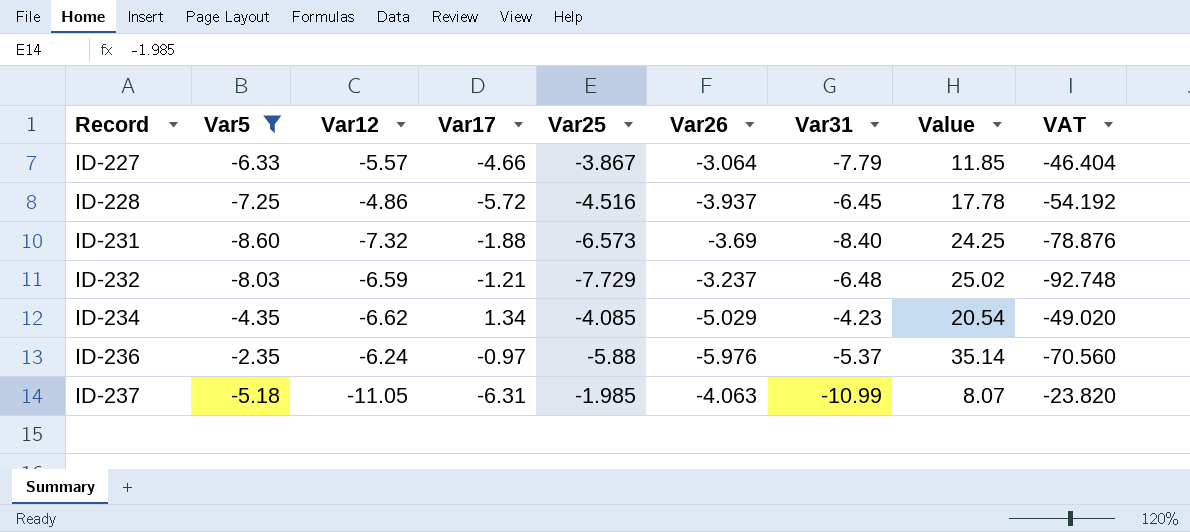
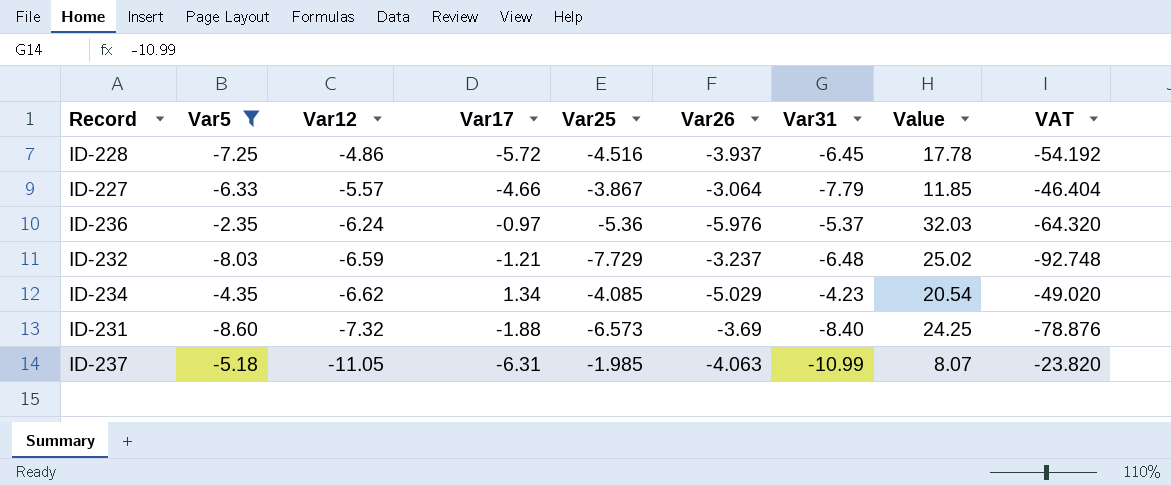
row order: Record ascending -> Var12 descending
ID-236 | Var25: -5.88 -> -5.36
ID-236 | Value: 35.14 -> 32.03
ID-236 | VAT: -70.560 -> -64.320

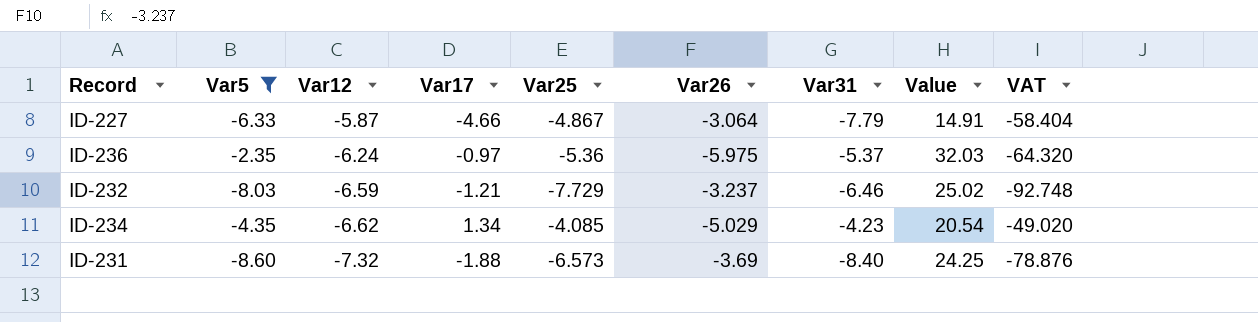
row ID-228: -7.25 | -4.86 | -5.72 | -4.516 | -3.937 | -6.45 | 17.78 | -54.192 -> none
row ID-237: -5.18 | -11.05 | -6.31 | -1.985 | -4.063 | -10.99 | 8.07 | -23.820 -> none
ID-227 | Var12: -5.57 -> -5.87
ID-227 | Var25: -3.867 -> -4.867
ID-227 | Value: 11.85 -> 14.91
ID-227 | VAT: -46.404 -> -58.404
ID-236 | Var26: -5.976 -> -5.975
ID-232 | Var31: -6.48 -> -6.46

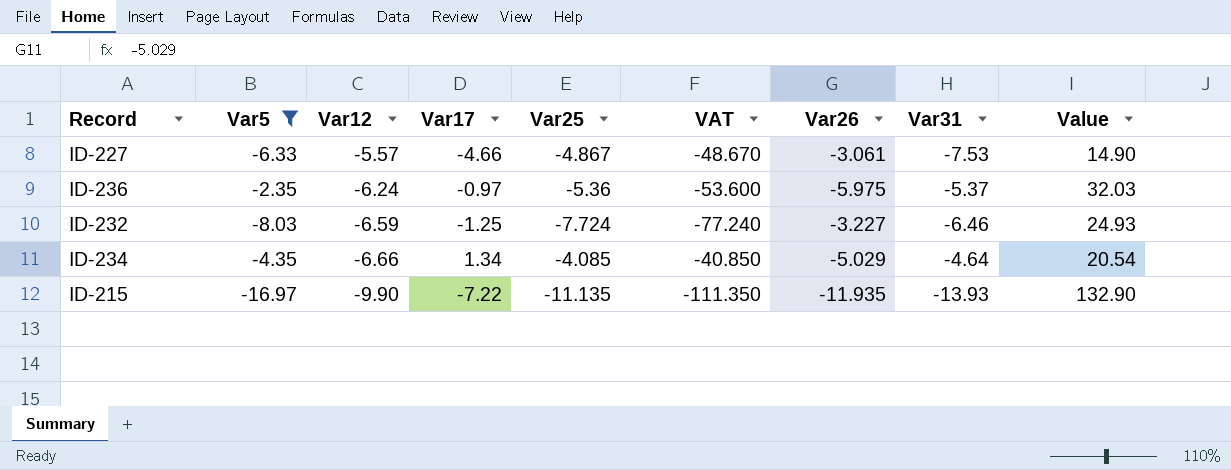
column VAT | formula: [Var25] * 12 -> [Var25] * 10
column VAT | position: 9 -> 6
row ID-231: -8.60 | -7.32 | -1.88 | -6.573 | -3.69 | -8.40 | 24.25 | -78.876 -> none
ID-227 | Var12: -5.87 -> -5.57
ID-227 | Var26: -3.064 -> -3.061
ID-227 | Var31: -7.79 -> -7.53
ID-227 | Value: 14.91 -> 14.90
ID-232 | Var17: -1.21 -> -1.25
ID-232 | Var25: -7.729 -> -7.724
ID-232 | Var26: -3.237 -> -3.227
ID-232 | Value: 25.02 -> 24.93
ID-234 | Var12: -6.62 -> -6.66
ID-234 | Var31: -4.23 -> -4.64
row ID-215: none -> -16.97 | -9.90 | -7.22 | -11.135 | -111.350 | -11.935 | -13.93 | 132.90

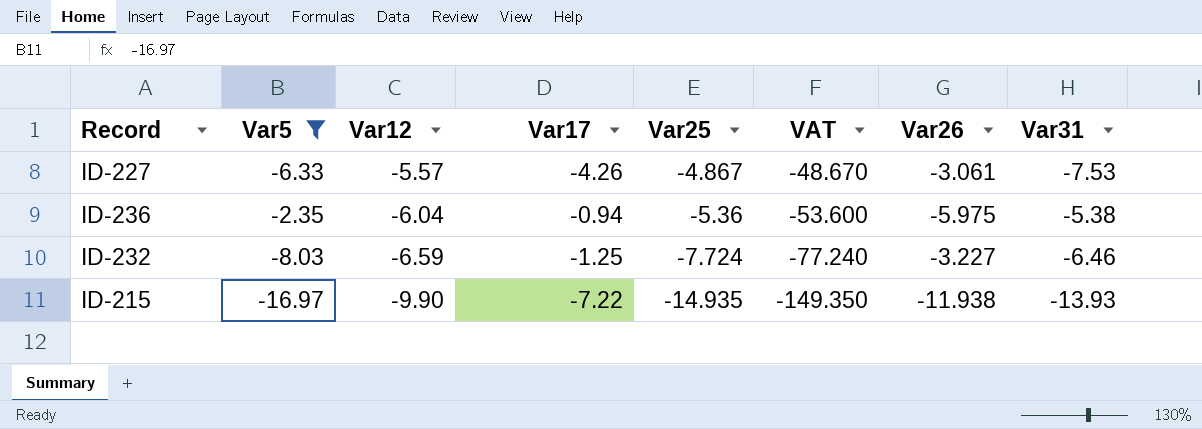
column Value | formula: [Var25] * [Var26] -> none
row ID-234: -4.35 | -6.66 | 1.34 | -4.085 | -40.850 | -5.029 | -4.64 | 20.54 -> none
ID-227 | Var17: -4.66 -> -4.26
ID-236 | Var12: -6.24 -> -6.04
ID-236 | Var17: -0.97 -> -0.94
ID-236 | Var31: -5.37 -> -5.38
ID-215 | Var25: -11.135 -> -14.935
ID-215 | VAT: -111.350 -> -149.350
ID-215 | Var26: -11.935 -> -11.938

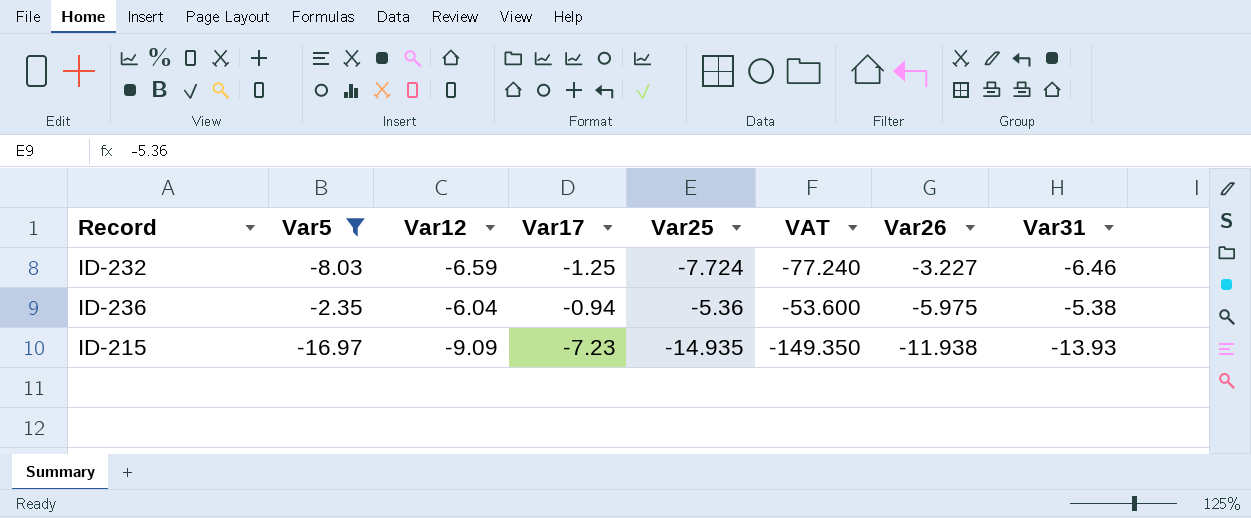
row order: Var12 descending -> Var26 descending
row ID-227: -6.33 | -5.57 | -4.26 | -4.867 | -48.670 | -3.061 | -7.53 -> none
ID-215 | Var12: -9.90 -> -9.09
ID-215 | Var17: -7.22 -> -7.23

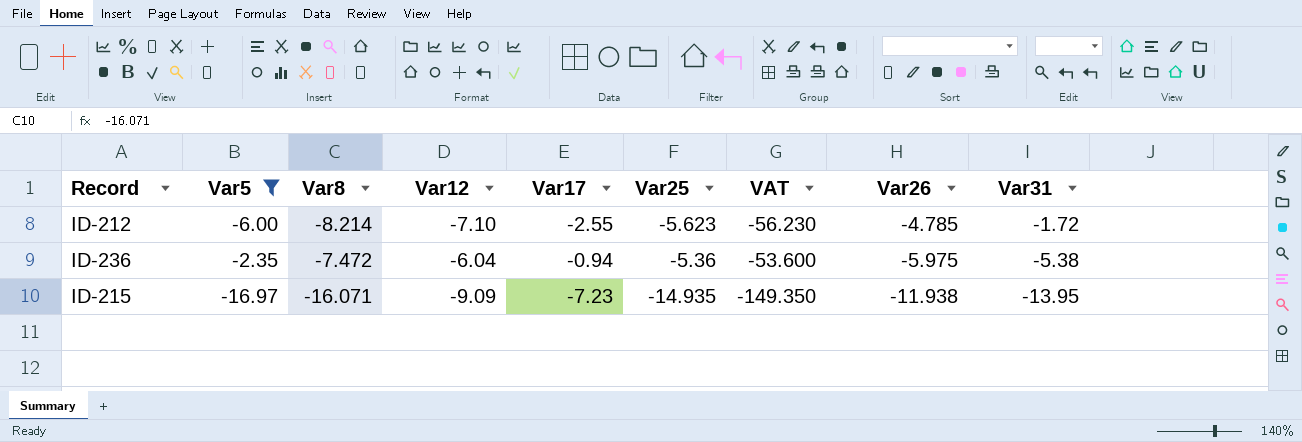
column Var8 | position: none -> 3
row ID-232: -8.03 | -6.59 | -1.25 | -7.724 | -77.240 | -3.227 | -6.46 -> none
row ID-212: none -> -6.00 | -8.214 | -7.10 | -2.55 | -5.623 | -56.230 | -4.785 | -1.72
ID-215 | Var31: -13.93 -> -13.95

